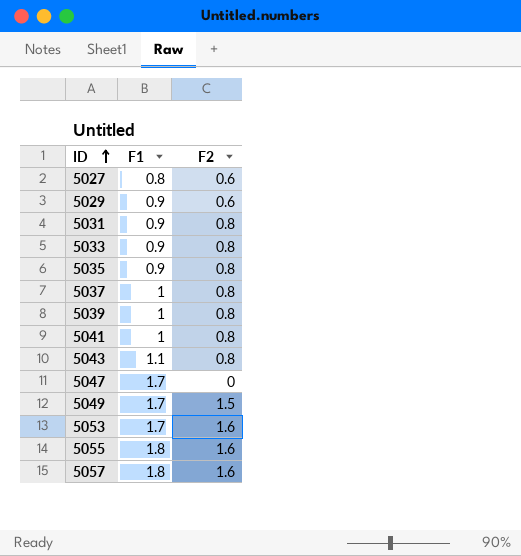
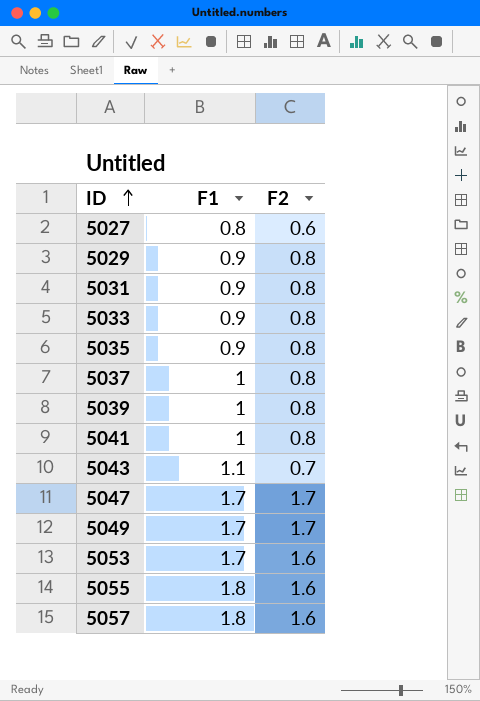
5029 | F2: 0.6 -> 0.8
5043 | F2: 0.8 -> 0.7
5047 | F2: 0 -> 1.7
5049 | F2: 1.5 -> 1.7

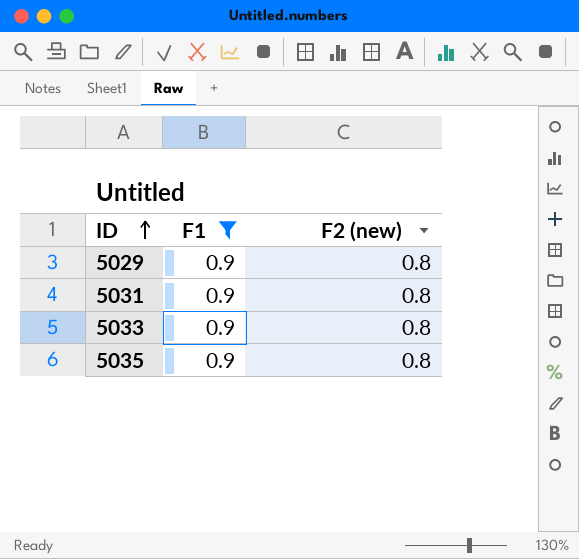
filter: none -> F1 = 0.9
column name: F2 -> F2 (new)

